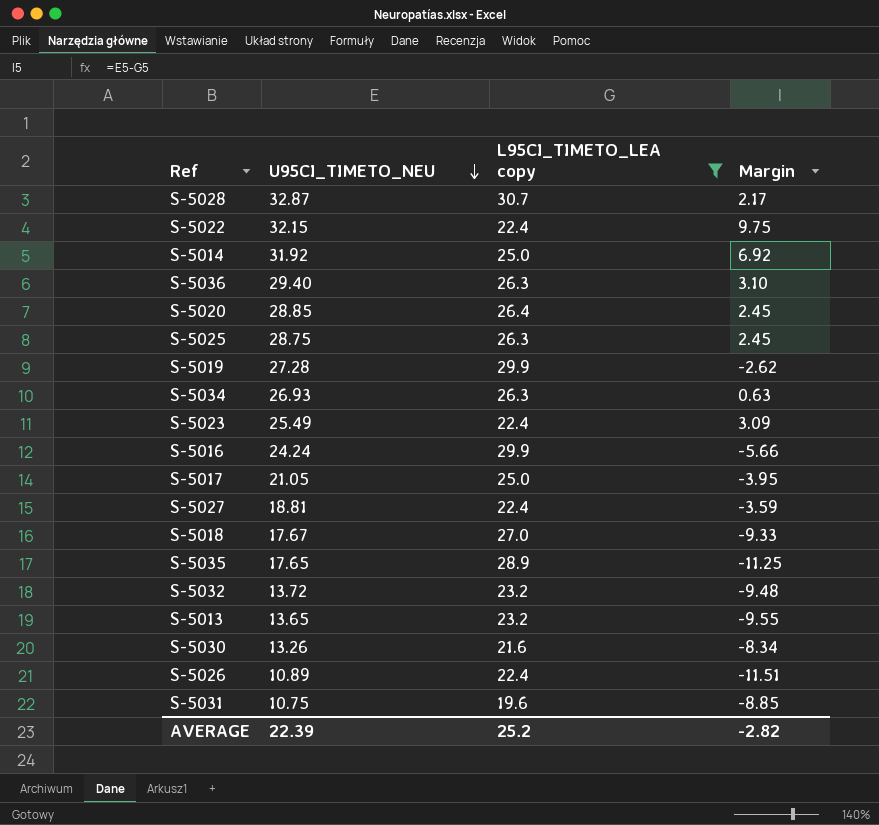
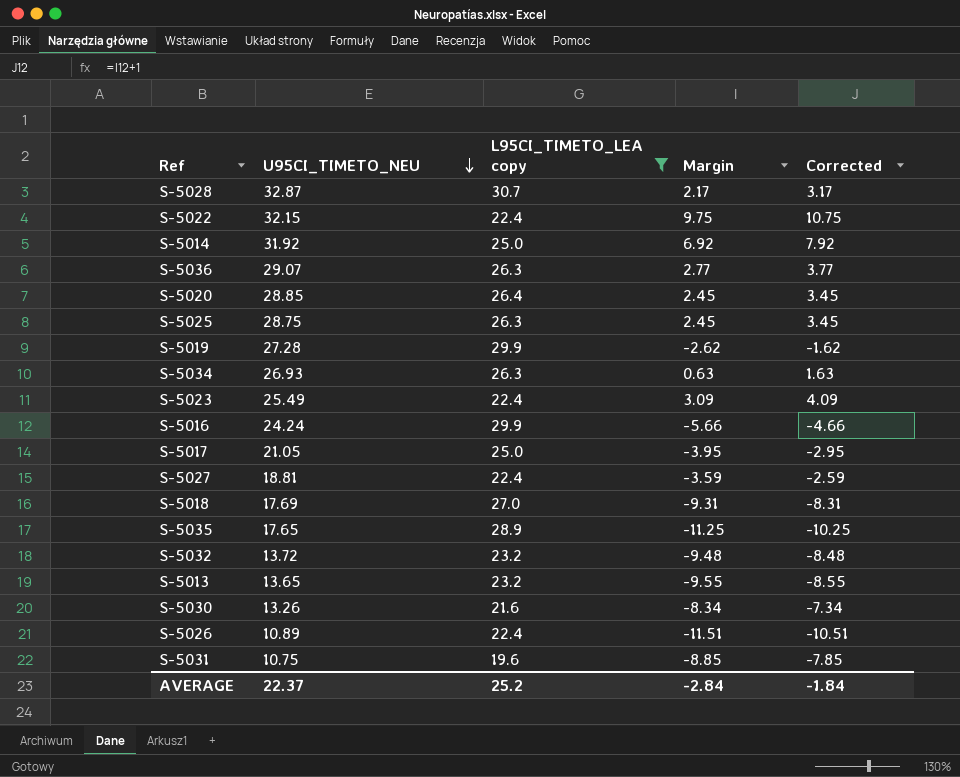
column Corrected | formula: none -> [Margin] + 1
S-5036 | U95CI_TIMETO_NEU: 29.40 -> 29.07
S-5036 | Margin: 3.10 -> 2.77
S-5018 | U95CI_TIMETO_NEU: 17.67 -> 17.69
S-5018 | Margin: -9.33 -> -9.31
AVERAGE | U95CI_TIMETO_NEU: 22.39 -> 22.37
AVERAGE | Margin: -2.82 -> -2.84

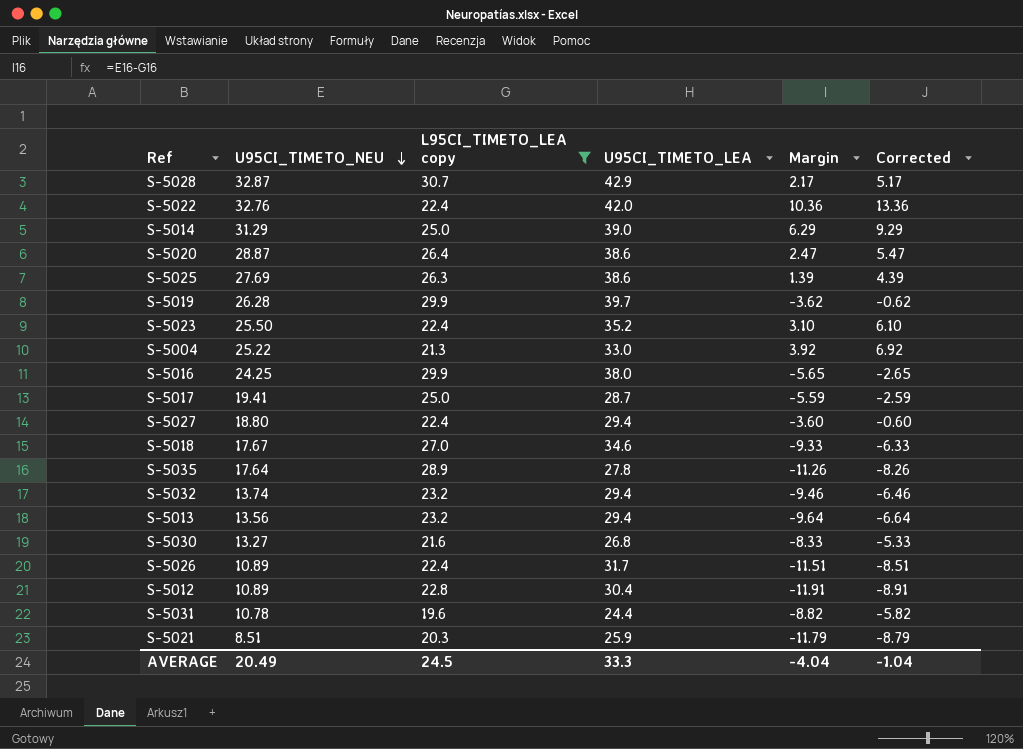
column U95CI_TIMETO_LEA | position: none -> 4
column Corrected | formula: [Margin] + 1 -> [Margin] + 3
row S-5036: 29.07 | 26.3 | 2.77 | 3.77 -> none
row S-5034: 26.93 | 26.3 | 0.63 | 1.63 -> none
S-5022 | U95CI_TIMETO_NEU: 32.15 -> 32.76
S-5022 | Margin: 9.75 -> 10.36
S-5014 | U95CI_TIMETO_NEU: 31.92 -> 31.29
S-5014 | Margin: 6.92 -> 6.29
S-5020 | U95CI_TIMETO_NEU: 28.85 -> 28.87
S-5020 | Margin: 2.45 -> 2.47
S-5025 | U95CI_TIMETO_NEU: 28.75 -> 27.69
S-5025 | Margin: 2.45 -> 1.39
S-5019 | U95CI_TIMETO_NEU: 27.28 -> 26.28
S-5019 | Margin: -2.62 -> -3.62
S-5023 | U95CI_TIMETO_NEU: 25.49 -> 25.50
S-5023 | Margin: 3.09 -> 3.10
row S-5004: none -> 25.22 | 21.3 | 33.0 | 3.92 | 6.92
S-5016 | U95CI_TIMETO_NEU: 24.24 -> 24.25
S-5016 | Margin: -5.66 -> -5.65
S-5017 | U95CI_TIMETO_NEU: 21.05 -> 19.41
S-5017 | Margin: -3.95 -> -5.59
S-5027 | U95CI_TIMETO_NEU: 18.81 -> 18.80
S-5027 | Margin: -3.59 -> -3.60
S-5018 | U95CI_TIMETO_NEU: 17.69 -> 17.67
S-5018 | Margin: -9.31 -> -9.33
S-5035 | U95CI_TIMETO_NEU: 17.65 -> 17.64
S-5035 | Margin: -11.25 -> -11.26
S-5032 | U95CI_TIMETO_NEU: 13.72 -> 13.74
S-5032 | Margin: -9.48 -> -9.46
S-5013 | U95CI_TIMETO_NEU: 13.65 -> 13.56
S-5013 | Margin: -9.55 -> -9.64
S-5030 | U95CI_TIMETO_NEU: 13.26 -> 13.27
S-5030 | Margin: -8.34 -> -8.33
row S-5012: none -> 10.89 | 22.8 | 30.4 | -11.91 | -8.91
S-5031 | U95CI_TIMETO_NEU: 10.75 -> 10.78
S-5031 | Margin: -8.85 -> -8.82
row S-5021: none -> 8.51 | 20.3 | 25.9 | -11.79 | -8.79
AVERAGE | U95CI_TIMETO_NEU: 22.37 -> 20.49
AVERAGE | L95CI_TIMETO_LEA copy: 25.2 -> 24.5
AVERAGE | Margin: -2.84 -> -4.04
AVERAGE | Corrected: -1.84 -> -1.04

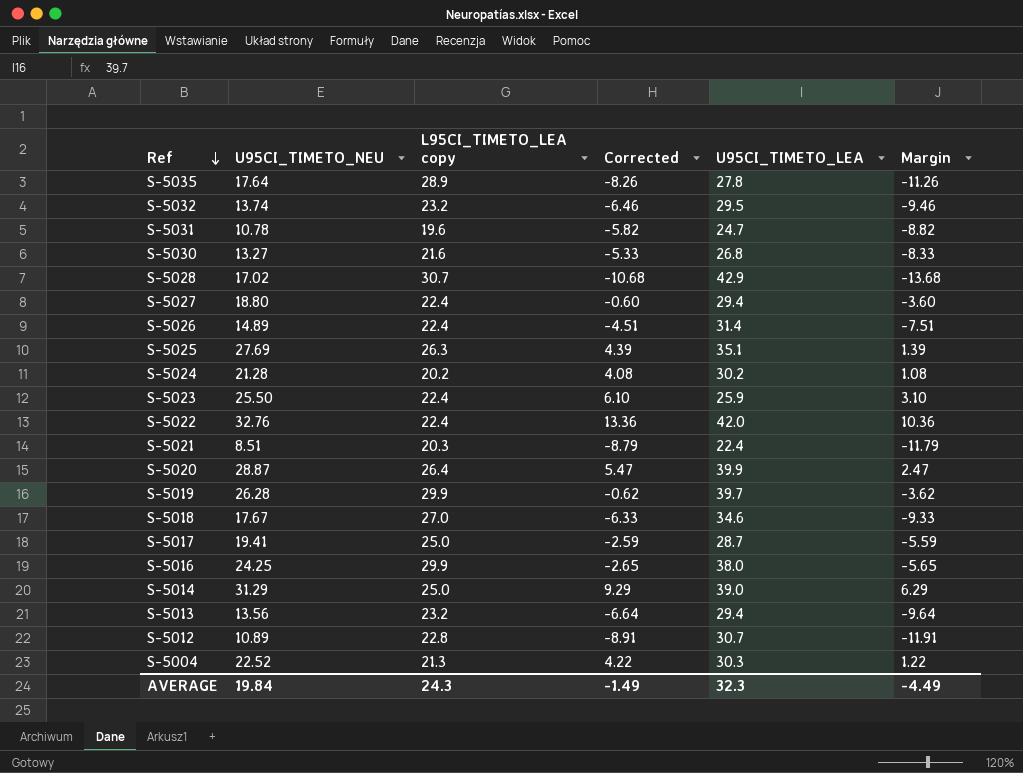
filter: L95CI_TIMETO_LEA copy != 20.2 -> none
row order: U95CI_TIMETO_NEU descending -> Ref descending
column Corrected | position: 6 -> 4
S-5032 | U95CI_TIMETO_LEA: 29.4 -> 29.5
S-5031 | U95CI_TIMETO_LEA: 24.4 -> 24.7
S-5028 | U95CI_TIMETO_NEU: 32.87 -> 17.02
S-5028 | Corrected: 5.17 -> -10.68
S-5028 | Margin: 2.17 -> -13.68
S-5026 | U95CI_TIMETO_NEU: 10.89 -> 14.89
S-5026 | Corrected: -8.51 -> -4.51
S-5026 | U95CI_TIMETO_LEA: 31.7 -> 31.4
S-5026 | Margin: -11.51 -> -7.51
S-5025 | U95CI_TIMETO_LEA: 38.6 -> 35.1
S-5023 | U95CI_TIMETO_LEA: 35.2 -> 25.9
S-5021 | U95CI_TIMETO_LEA: 25.9 -> 22.4
S-5020 | U95CI_TIMETO_LEA: 38.6 -> 39.9
S-5012 | U95CI_TIMETO_LEA: 30.4 -> 30.7
S-5004 | U95CI_TIMETO_NEU: 25.22 -> 22.52
S-5004 | Corrected: 6.92 -> 4.22
S-5004 | U95CI_TIMETO_LEA: 33.0 -> 30.3
S-5004 | Margin: 3.92 -> 1.22
AVERAGE | U95CI_TIMETO_NEU: 20.49 -> 19.84
AVERAGE | L95CI_TIMETO_LEA copy: 24.5 -> 24.3
AVERAGE | Corrected: -1.04 -> -1.49
AVERAGE | U95CI_TIMETO_LEA: 33.3 -> 32.3
AVERAGE | Margin: -4.04 -> -4.49

